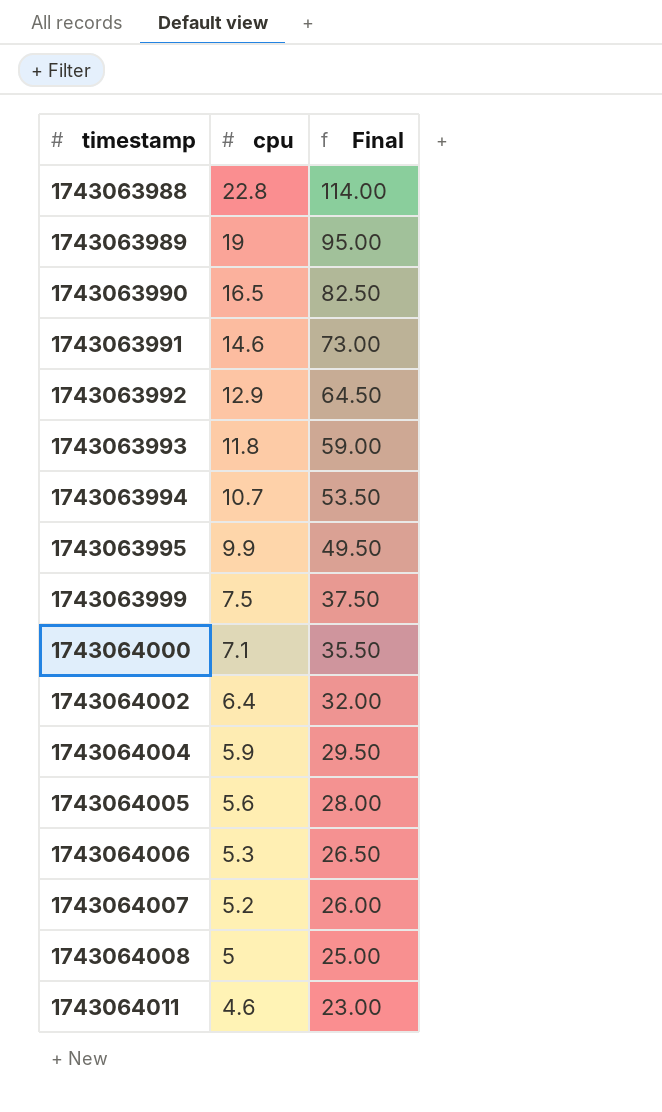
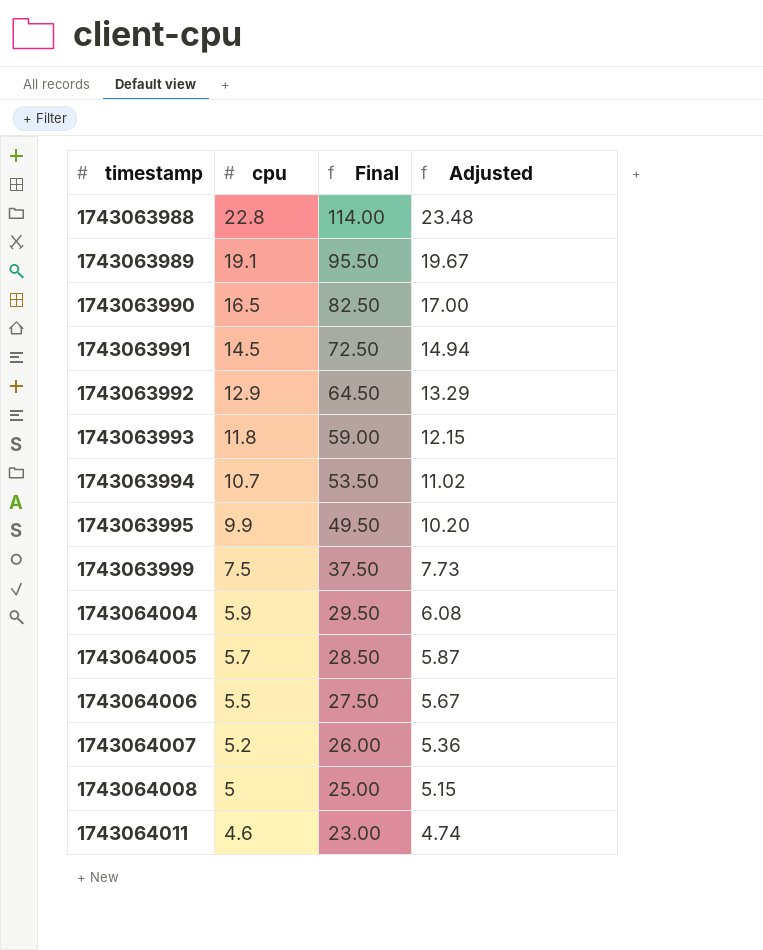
column Adjusted | formula: none -> [cpu] * 1.03
row 1743064000: 7.1 | 35.50 -> none
row 1743064002: 6.4 | 32.00 -> none
1743063989 | cpu: 19 -> 19.1
1743063989 | Final: 95.00 -> 95.50
1743063991 | cpu: 14.6 -> 14.5
1743063991 | Final: 73.00 -> 72.50
1743064005 | cpu: 5.6 -> 5.7
1743064005 | Final: 28.00 -> 28.50
1743064006 | cpu: 5.3 -> 5.5
1743064006 | Final: 26.50 -> 27.50

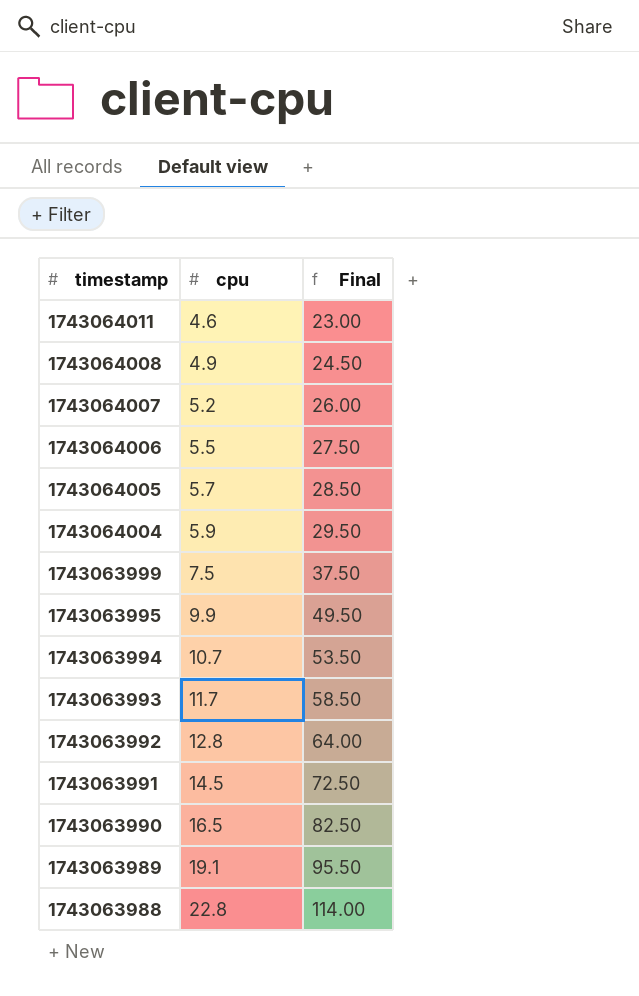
row order: timestamp ascending -> timestamp descending
column Adjusted | formula: [cpu] * 1.03 -> none
1743064008 | cpu: 5 -> 4.9
1743064008 | Final: 25.00 -> 24.50
1743063993 | cpu: 11.8 -> 11.7
1743063993 | Final: 59.00 -> 58.50
1743063992 | cpu: 12.9 -> 12.8
1743063992 | Final: 64.50 -> 64.00

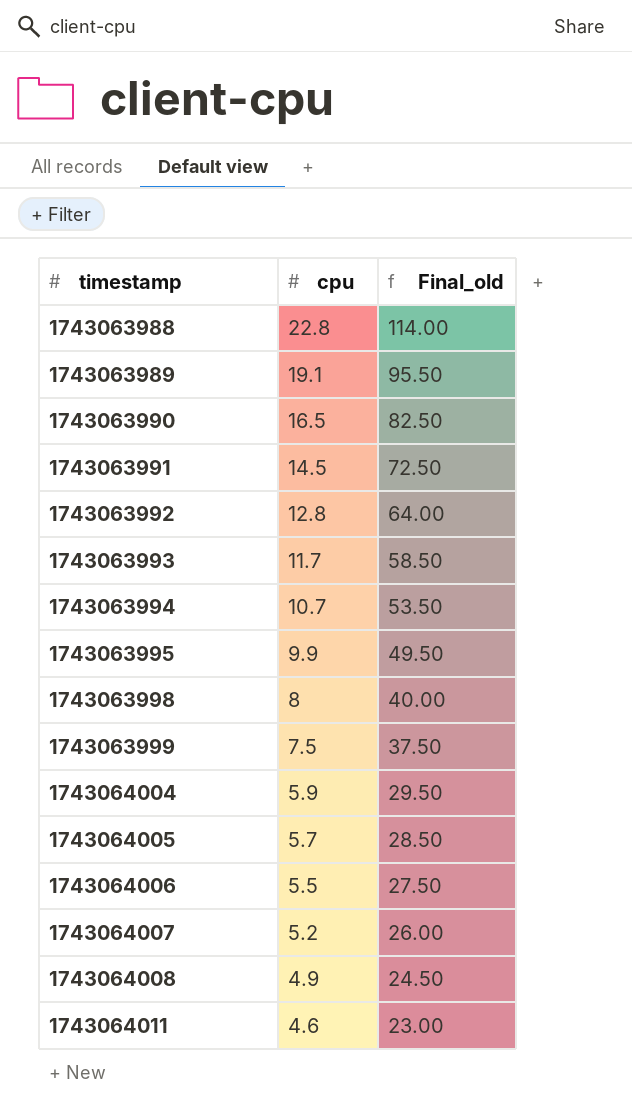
row order: timestamp descending -> timestamp ascending
column name: Final -> Final_old
row 1743063998: none -> 8 | 40.00

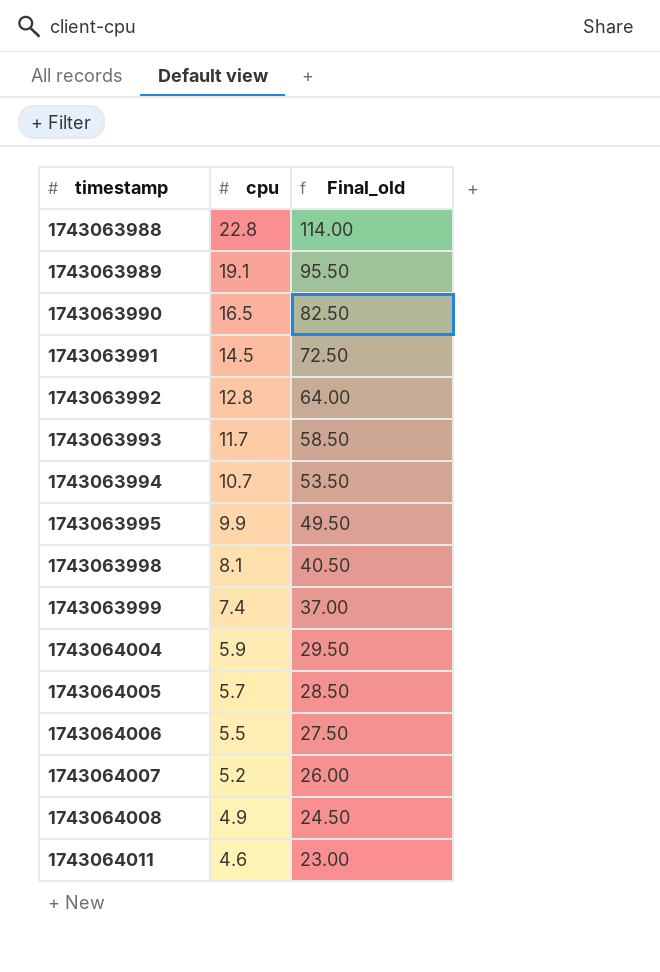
1743063998 | cpu: 8 -> 8.1
1743063998 | Final_old: 40.00 -> 40.50
1743063999 | cpu: 7.5 -> 7.4
1743063999 | Final_old: 37.50 -> 37.00

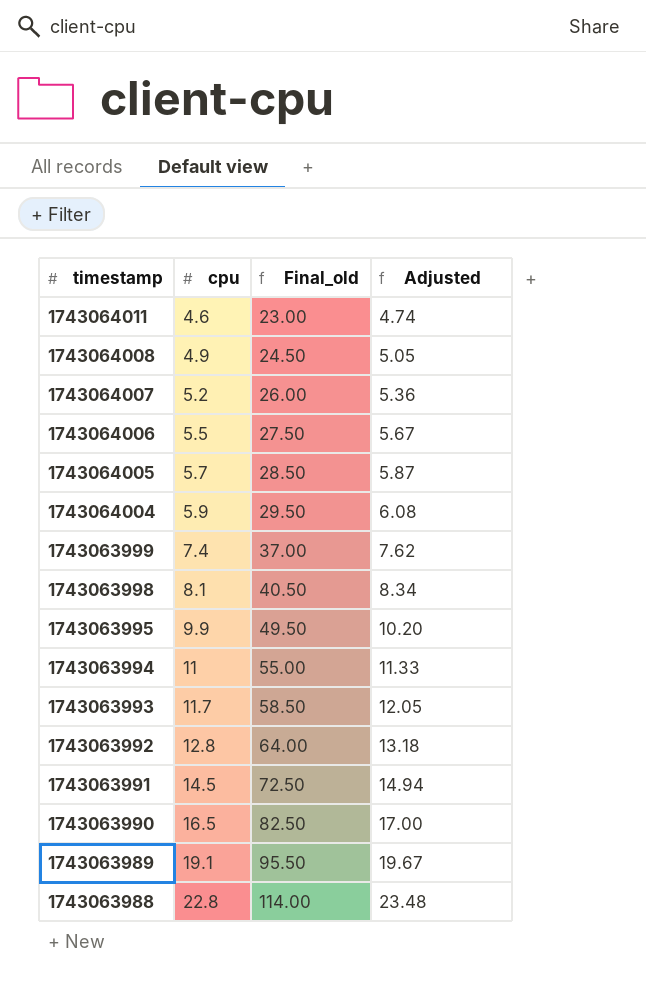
row order: timestamp ascending -> timestamp descending
column Adjusted | formula: none -> [cpu] * 1.03
1743063994 | cpu: 10.7 -> 11
1743063994 | Final_old: 53.50 -> 55.00

